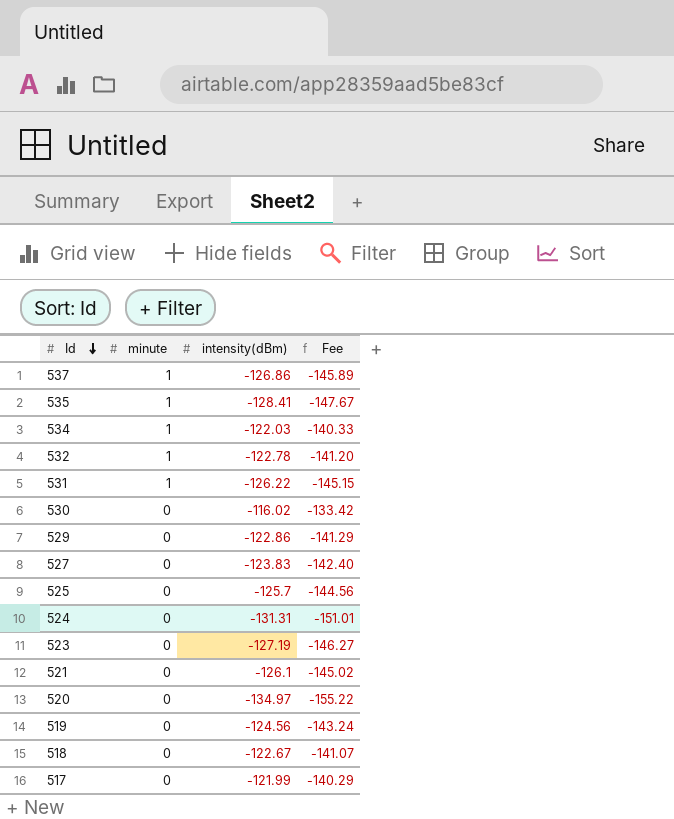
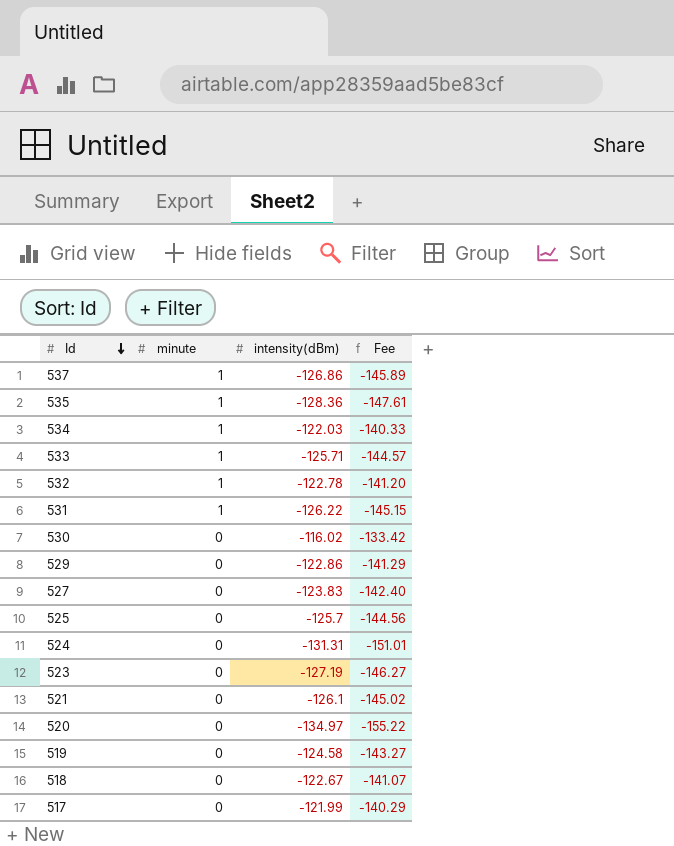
535 | intensity(dBm): -128.41 -> -128.36
535 | Fee: -147.67 -> -147.61
row 533: none -> 1 | -125.71 | -144.57
519 | intensity(dBm): -124.56 -> -124.58
519 | Fee: -143.24 -> -143.27

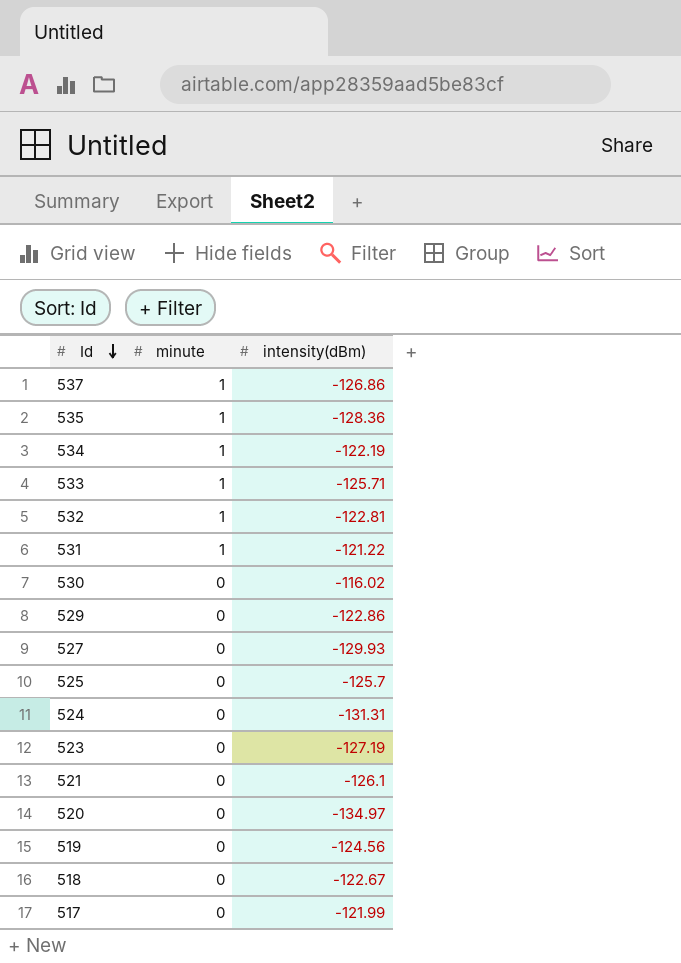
column Fee | formula: [intensity(dBm)] * 1.15 -> none
534 | intensity(dBm): -122.03 -> -122.19
532 | intensity(dBm): -122.78 -> -122.81
531 | intensity(dBm): -126.22 -> -121.22
527 | intensity(dBm): -123.83 -> -129.93
519 | intensity(dBm): -124.58 -> -124.56

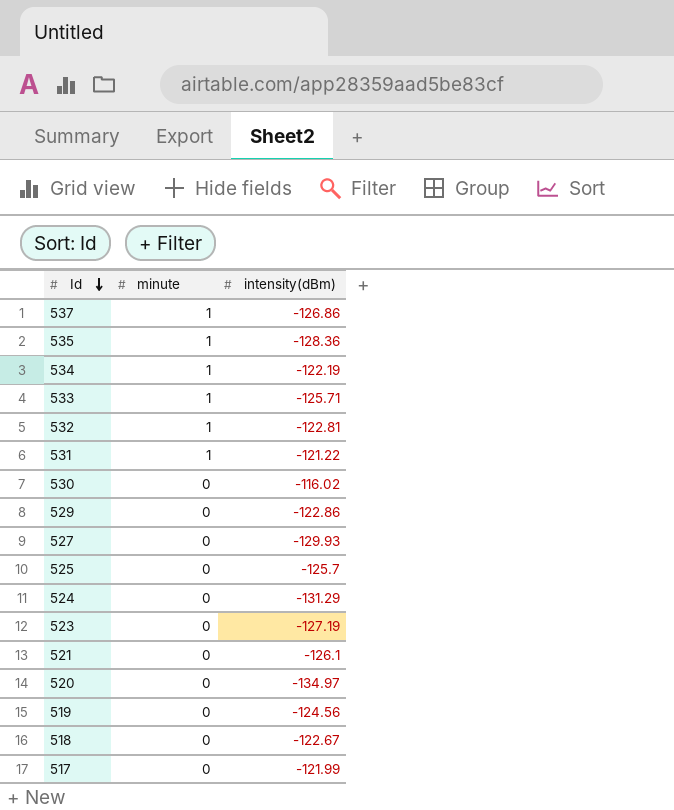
524 | intensity(dBm): -131.31 -> -131.29

